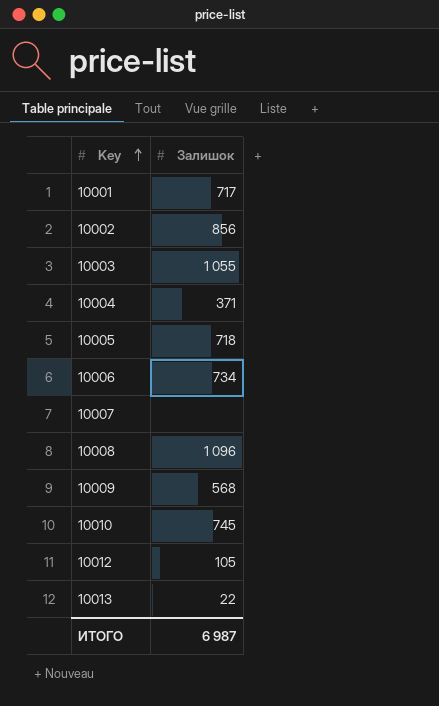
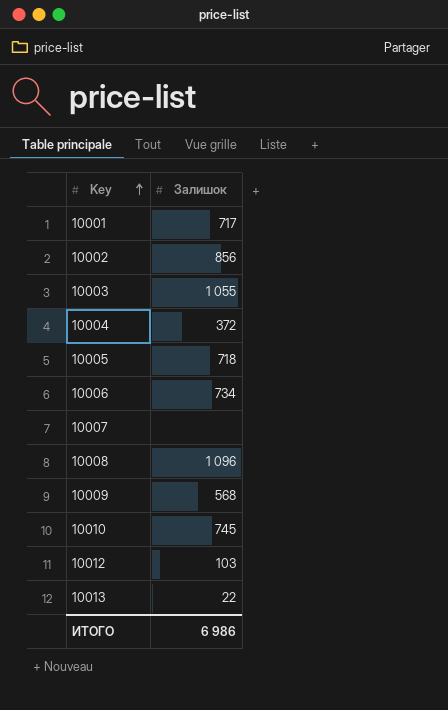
10004 | Залишок: 371 -> 372
10012 | Залишок: 105 -> 103
ИТОГО | Залишок: 6 987 -> 6 986

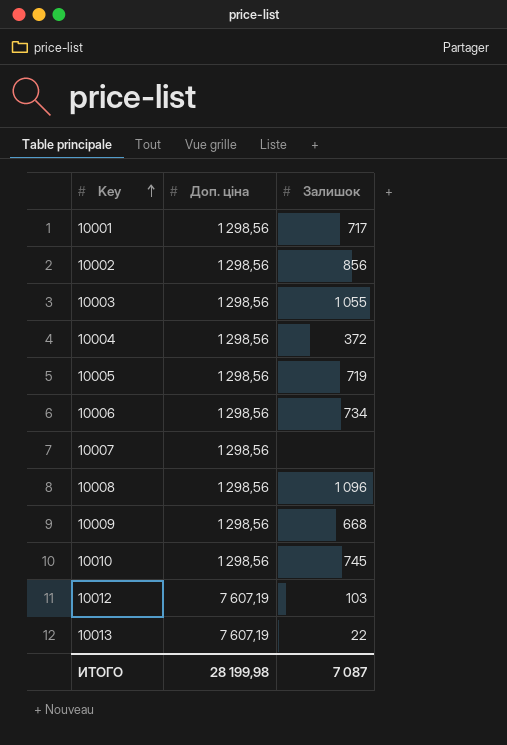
column Доп. ціна | position: none -> 2
10005 | Залишок: 718 -> 719
10009 | Залишок: 568 -> 668
ИТОГО | Залишок: 6 986 -> 7 087

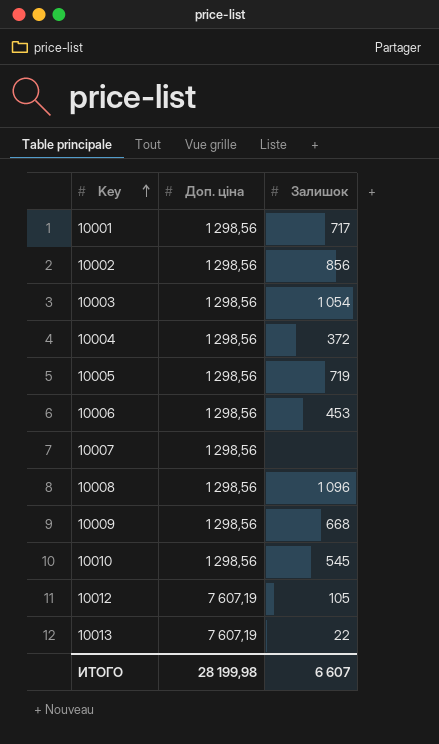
10003 | Залишок: 1 055 -> 1 054
10006 | Залишок: 734 -> 453
10010 | Залишок: 745 -> 545
10012 | Залишок: 103 -> 105
ИТОГО | Залишок: 7 087 -> 6 607

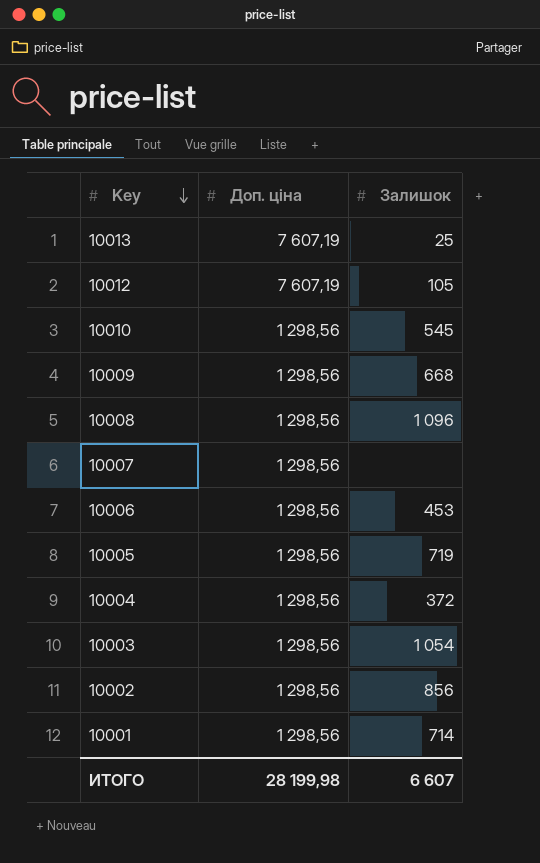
row order: Key ascending -> Key descending
10013 | Залишок: 22 -> 25
10001 | Залишок: 717 -> 714

